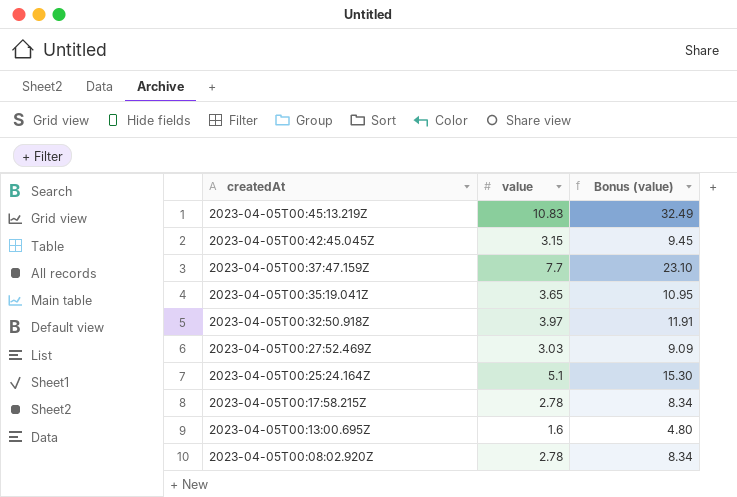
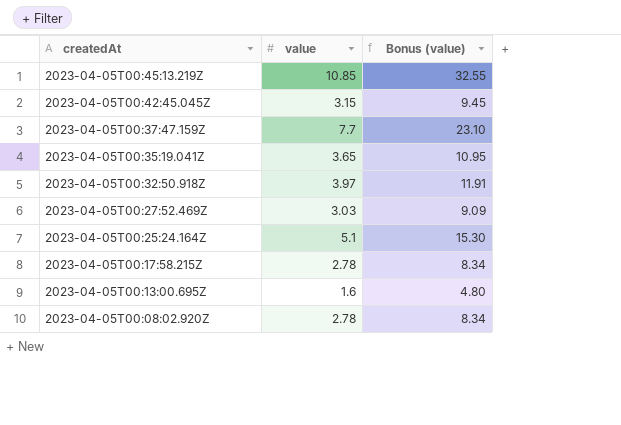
2023-04-05T00:45:13.219Z | value: 10.83 -> 10.85
2023-04-05T00:45:13.219Z | Bonus (value): 32.49 -> 32.55

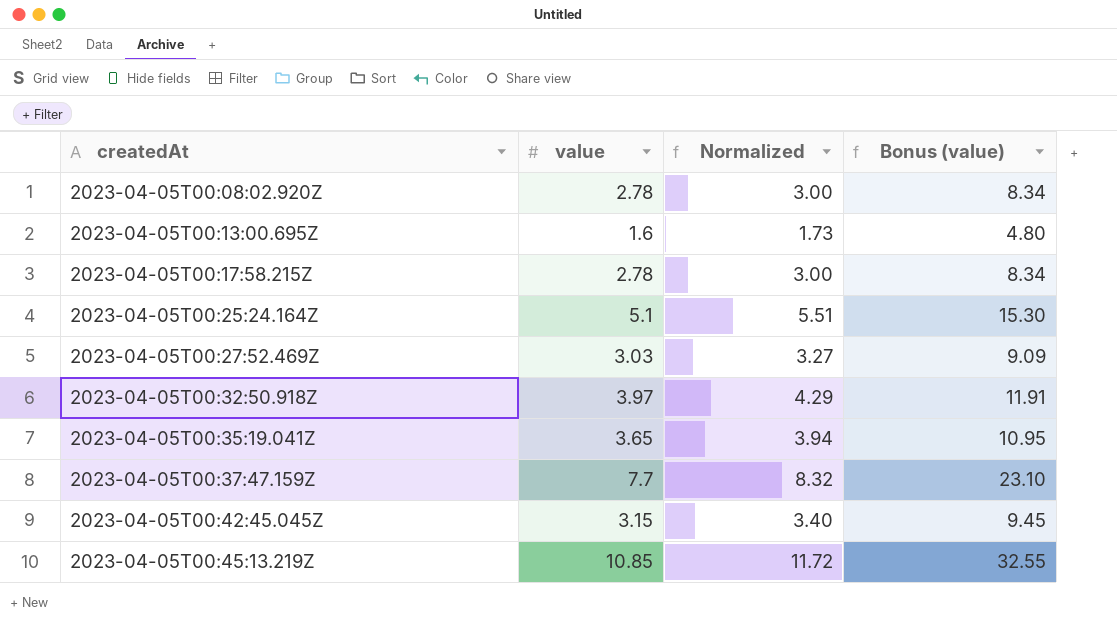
row order: createdAt descending -> createdAt ascending
column Normalized | formula: none -> [value] * 1.08

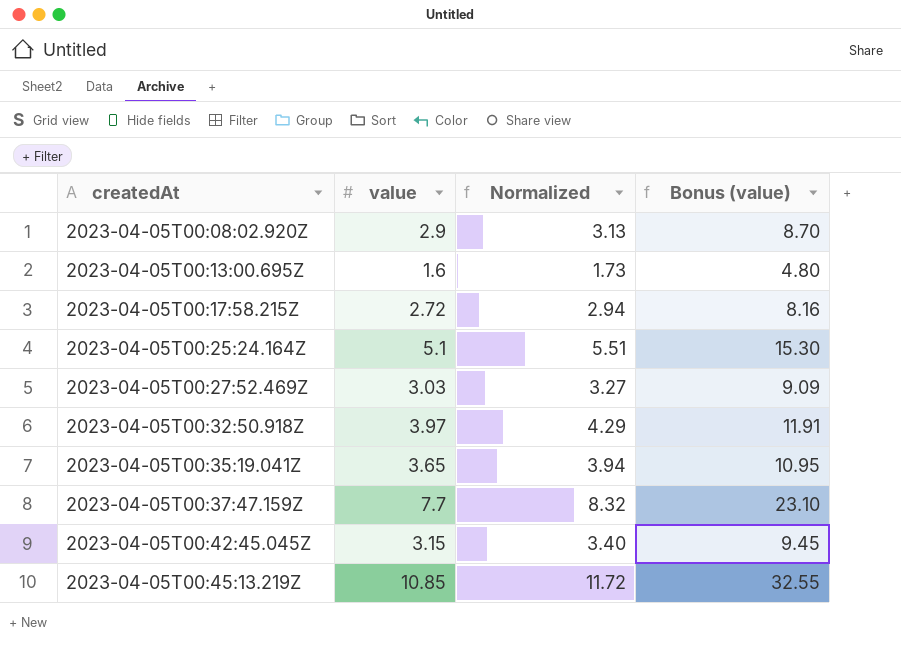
2023-04-05T00:08:02.920Z | value: 2.78 -> 2.9
2023-04-05T00:08:02.920Z | Normalized: 3.00 -> 3.13
2023-04-05T00:08:02.920Z | Bonus (value): 8.34 -> 8.70
2023-04-05T00:17:58.215Z | value: 2.78 -> 2.72
2023-04-05T00:17:58.215Z | Normalized: 3.00 -> 2.94
2023-04-05T00:17:58.215Z | Bonus (value): 8.34 -> 8.16

